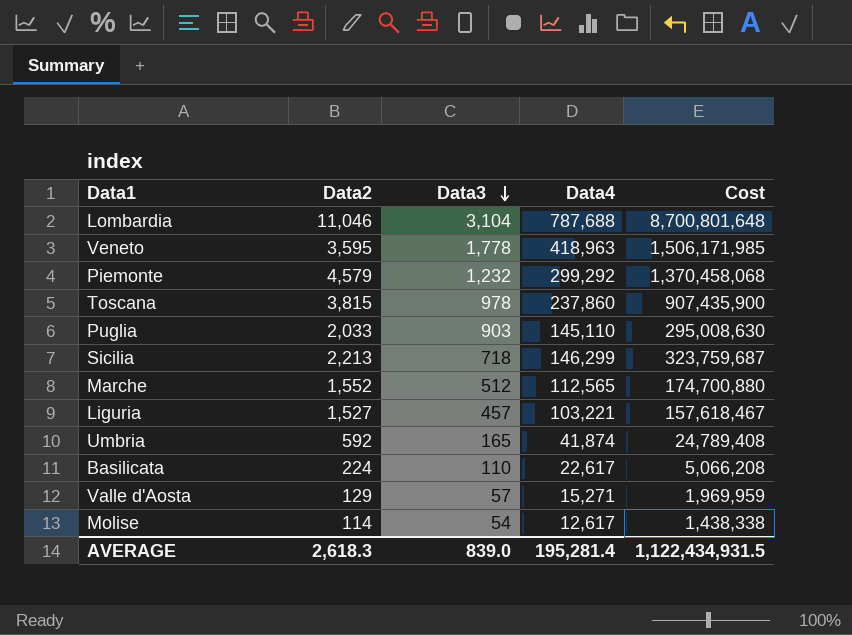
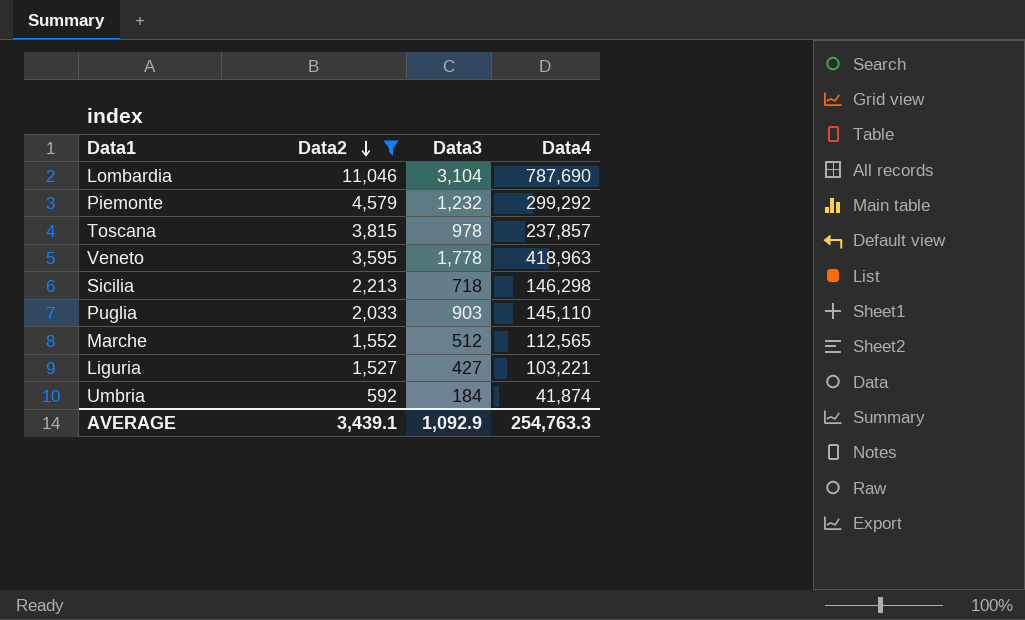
filter: none -> Data2 >= 592
row order: Data3 descending -> Data2 descending
column Cost | formula: [Data2] * [Data4] -> none
Lombardia | Data4: 787,688 -> 787,690
Toscana | Data4: 237,860 -> 237,857
Sicilia | Data4: 146,299 -> 146,298
Liguria | Data3: 457 -> 427
Umbria | Data3: 165 -> 184
AVERAGE | Data2: 2,618.3 -> 3,439.1
AVERAGE | Data3: 839.0 -> 1,092.9
AVERAGE | Data4: 195,281.4 -> 254,763.3

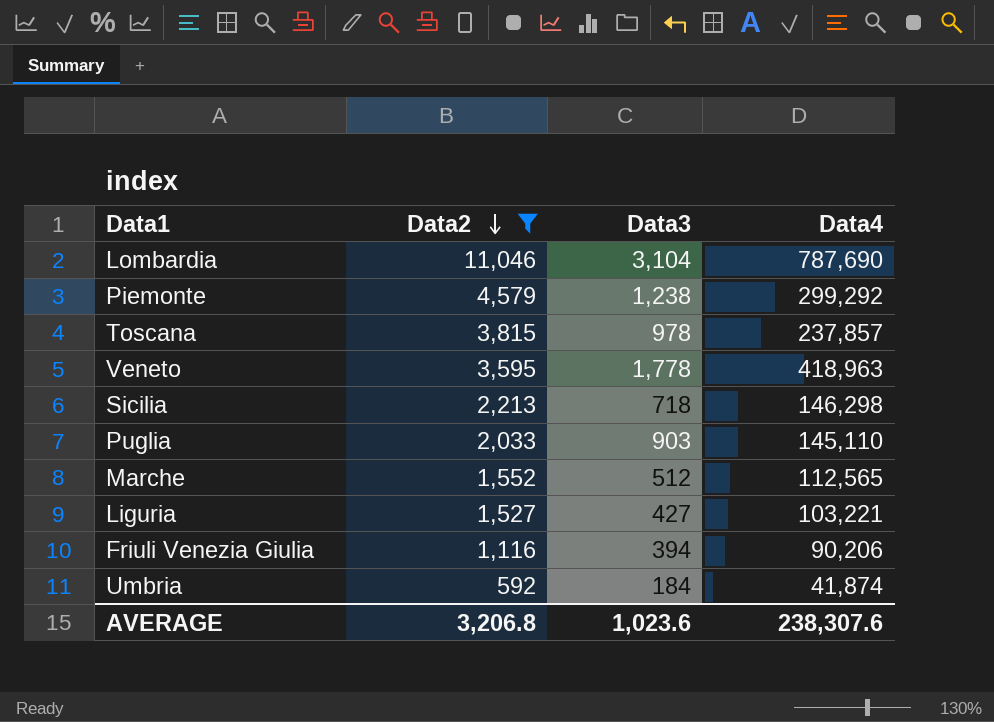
Piemonte | Data3: 1,232 -> 1,238
row Friuli Venezia Giulia: none -> 1,116 | 394 | 90,206
AVERAGE | Data2: 3,439.1 -> 3,206.8
AVERAGE | Data3: 1,092.9 -> 1,023.6
AVERAGE | Data4: 254,763.3 -> 238,307.6

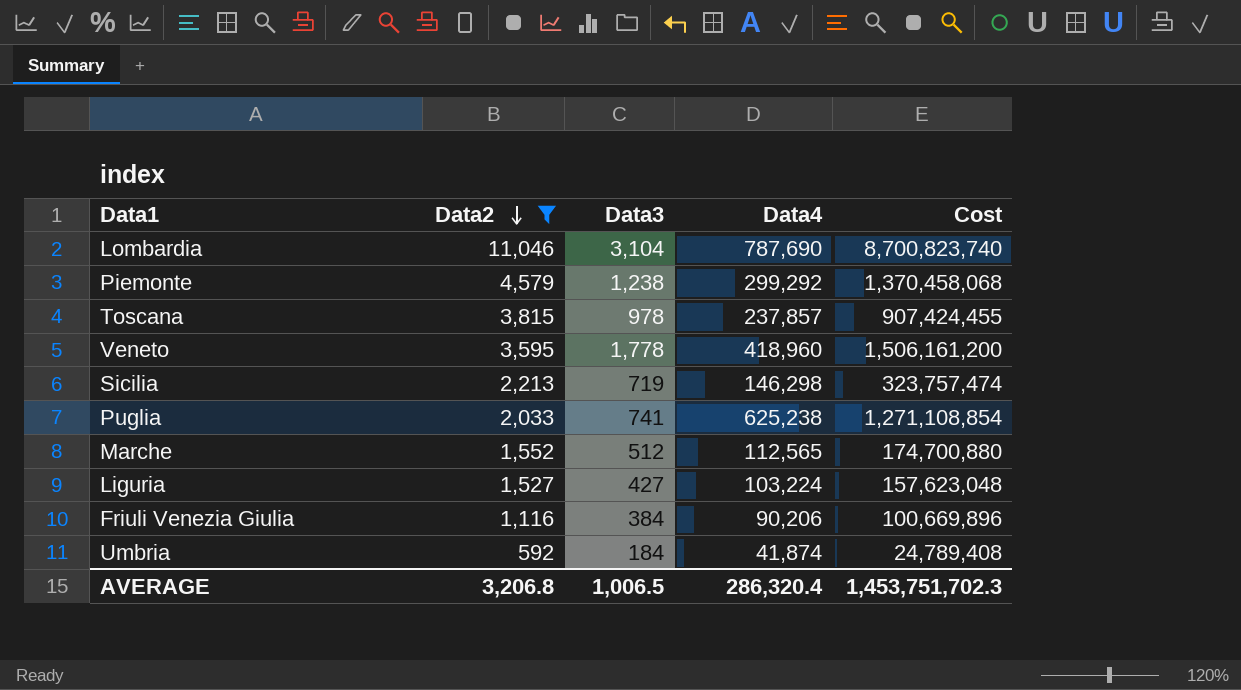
column Cost | formula: none -> [Data2] * [Data4]
Veneto | Data4: 418,963 -> 418,960
Sicilia | Data3: 718 -> 719
Puglia | Data3: 903 -> 741
Puglia | Data4: 145,110 -> 625,238
Liguria | Data4: 103,221 -> 103,224
Friuli Venezia Giulia | Data3: 394 -> 384
AVERAGE | Data3: 1,023.6 -> 1,006.5
AVERAGE | Data4: 238,307.6 -> 286,320.4

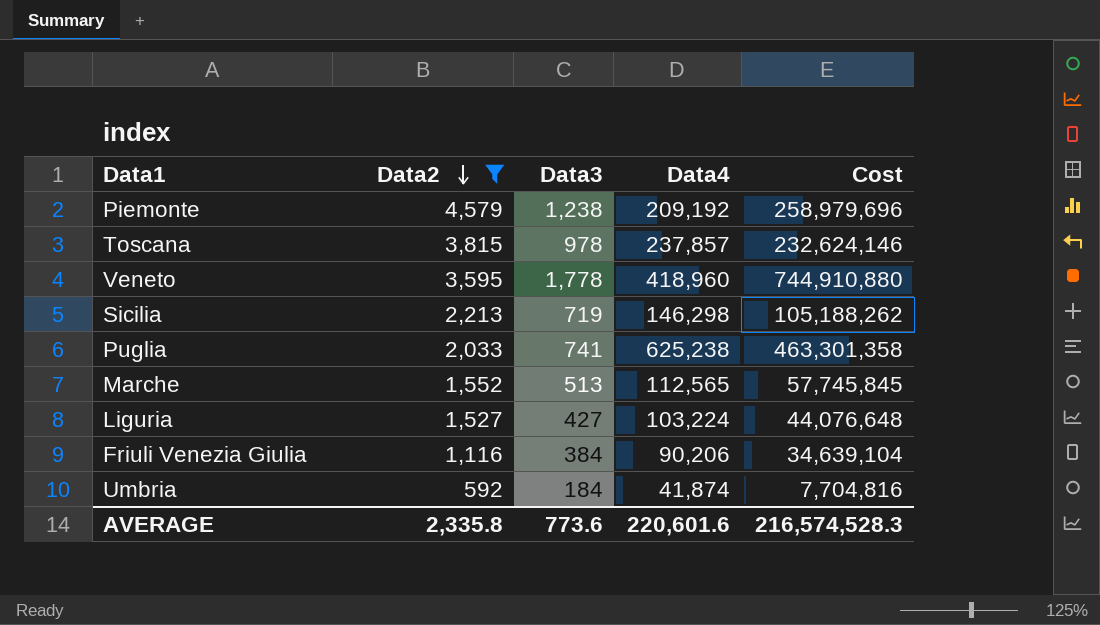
column Cost | formula: [Data2] * [Data4] -> [Data3] * [Data4]
row Lombardia: 11,046 | 3,104 | 787,690 | 8,700,823,740 -> none
Piemonte | Data4: 299,292 -> 209,192
Marche | Data3: 512 -> 513
AVERAGE | Data2: 3,206.8 -> 2,335.8
AVERAGE | Data3: 1,006.5 -> 773.6
AVERAGE | Data4: 286,320.4 -> 220,601.6
AVERAGE | Cost: 1,453,751,702.3 -> 216,574,528.3

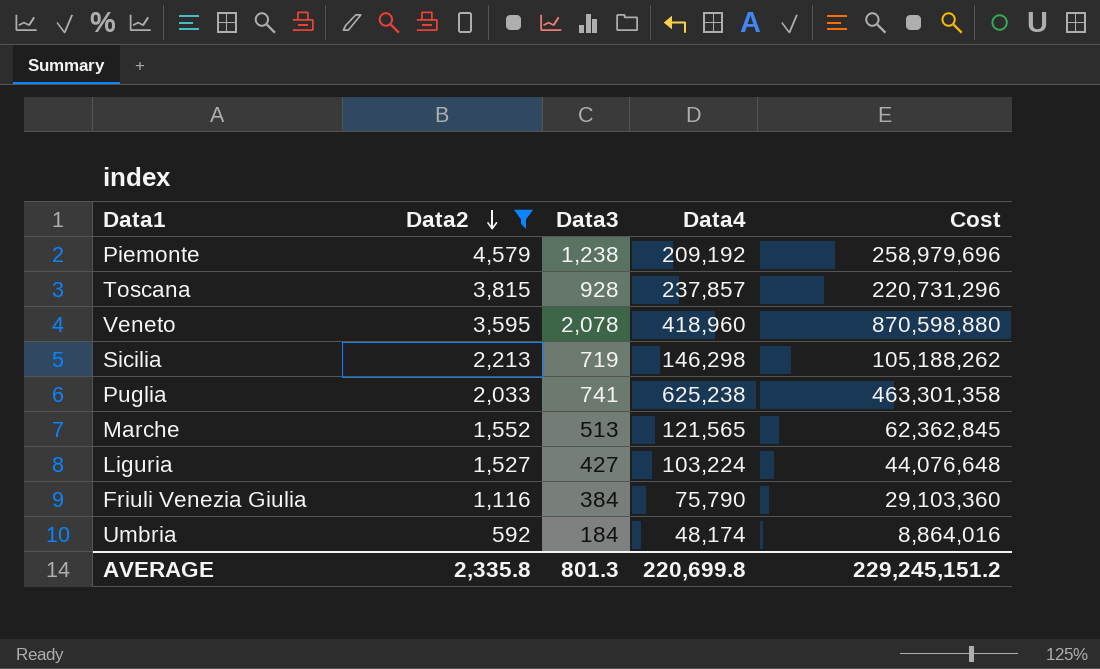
Toscana | Data3: 978 -> 928
Toscana | Cost: 232,624,146 -> 220,731,296
Veneto | Data3: 1,778 -> 2,078
Veneto | Cost: 744,910,880 -> 870,598,880
Marche | Data4: 112,565 -> 121,565
Marche | Cost: 57,745,845 -> 62,362,845
Friuli Venezia Giulia | Data4: 90,206 -> 75,790
Friuli Venezia Giulia | Cost: 34,639,104 -> 29,103,360
Umbria | Data4: 41,874 -> 48,174
Umbria | Cost: 7,704,816 -> 8,864,016
AVERAGE | Data3: 773.6 -> 801.3
AVERAGE | Data4: 220,601.6 -> 220,699.8
AVERAGE | Cost: 216,574,528.3 -> 229,245,151.2

